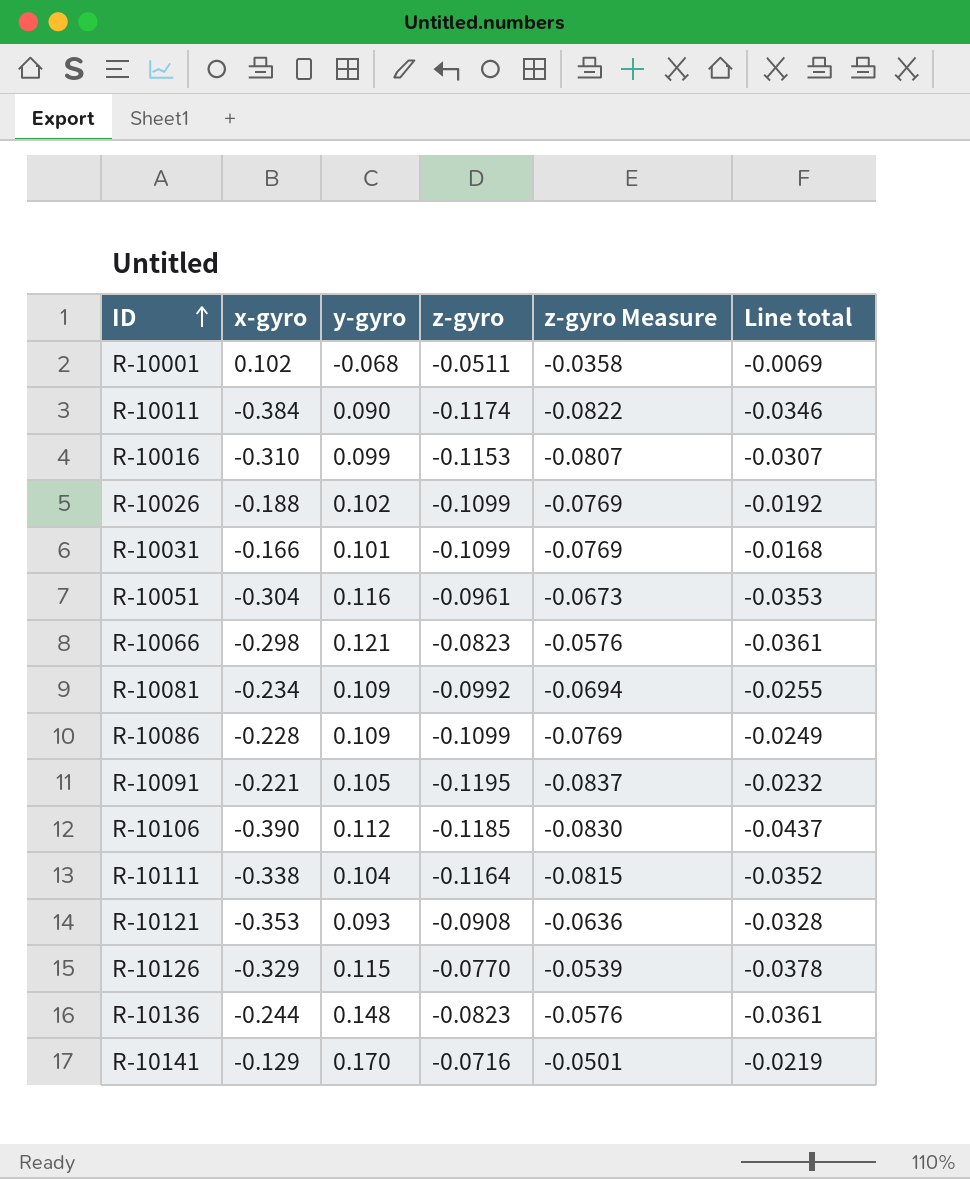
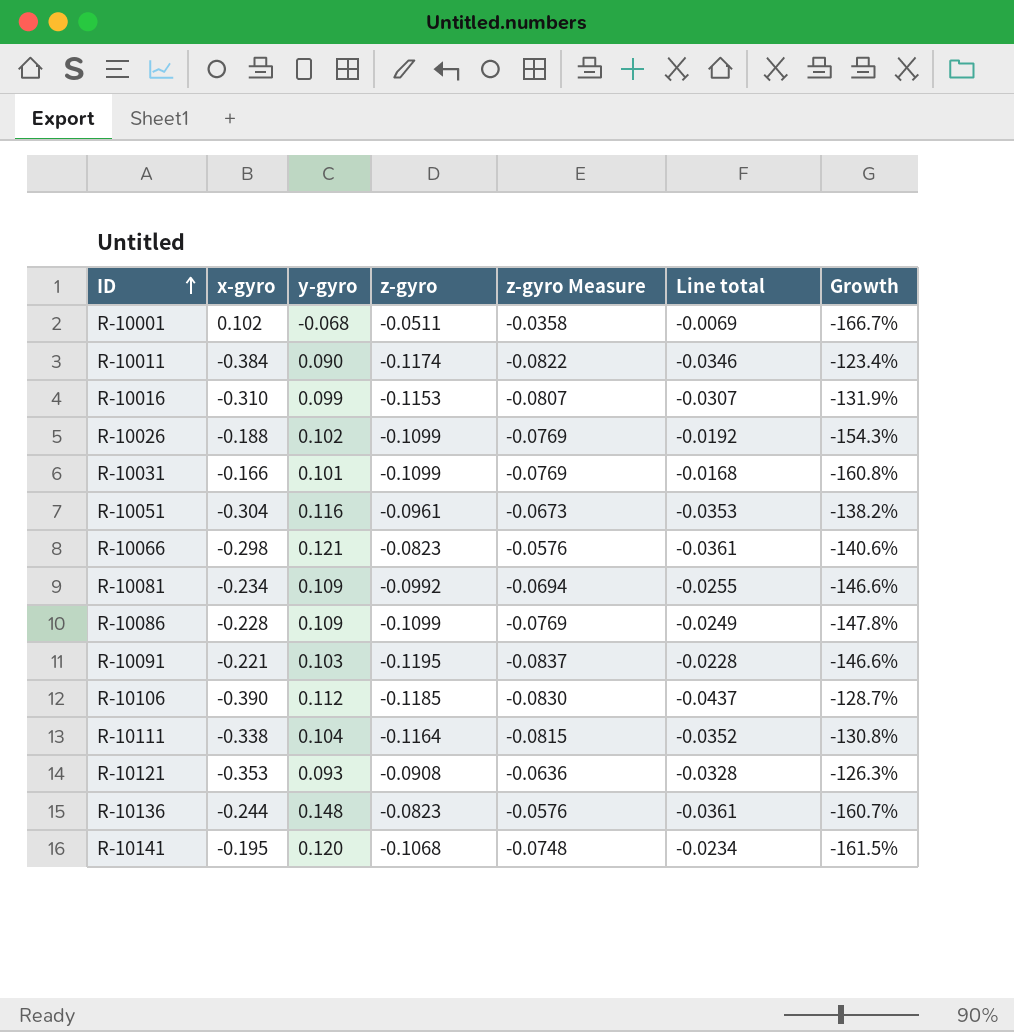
column Growth | formula: none -> ([y-gyro] - [x-gyro]) / [x-gyro]
row R-10126: -0.329 | 0.115 | -0.0770 | -0.0539 | -0.0378 -> none
R-10091 | y-gyro: 0.105 -> 0.103
R-10091 | Line total: -0.0232 -> -0.0228
R-10141 | x-gyro: -0.129 -> -0.195
R-10141 | y-gyro: 0.170 -> 0.120
R-10141 | z-gyro: -0.0716 -> -0.1068
R-10141 | z-gyro Measure: -0.0501 -> -0.0748
R-10141 | Line total: -0.0219 -> -0.0234

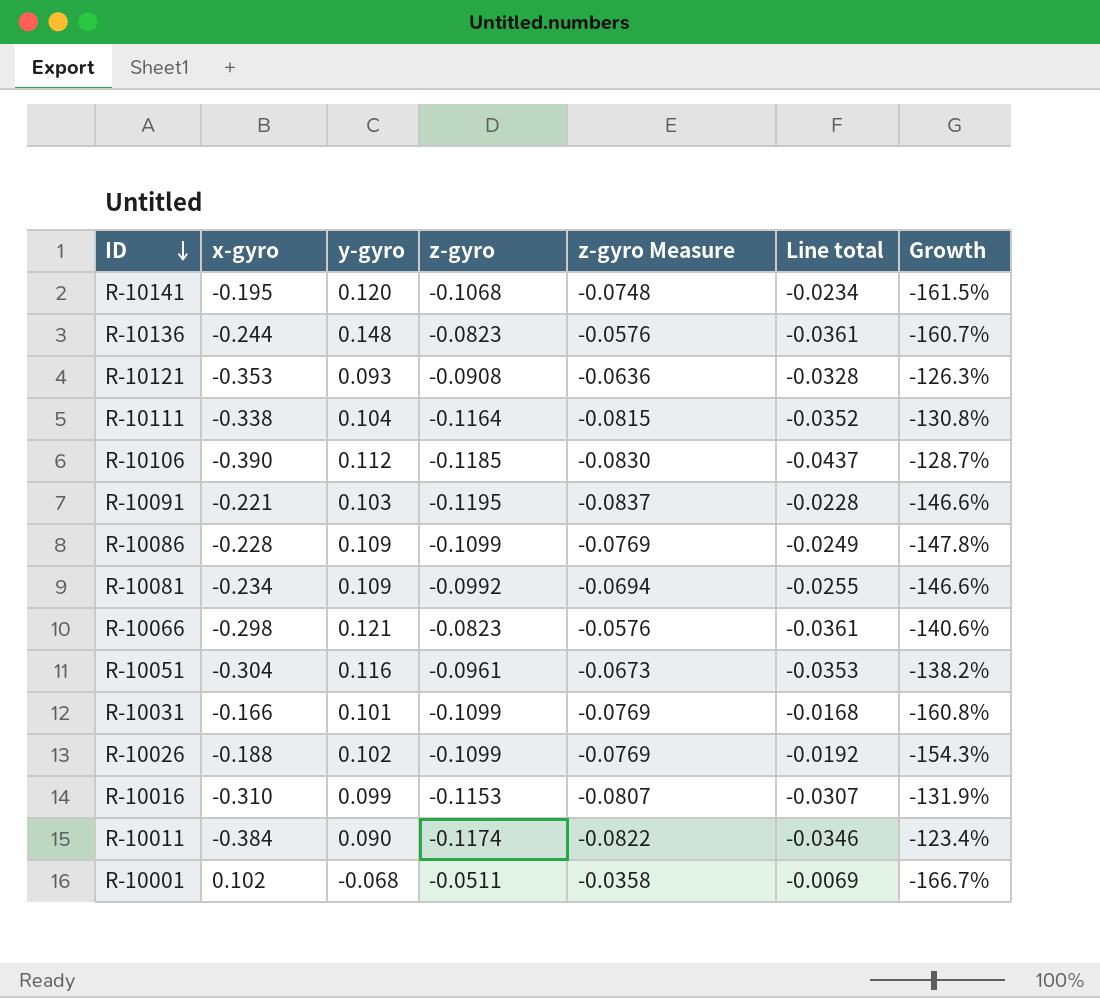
row order: ID ascending -> ID descending

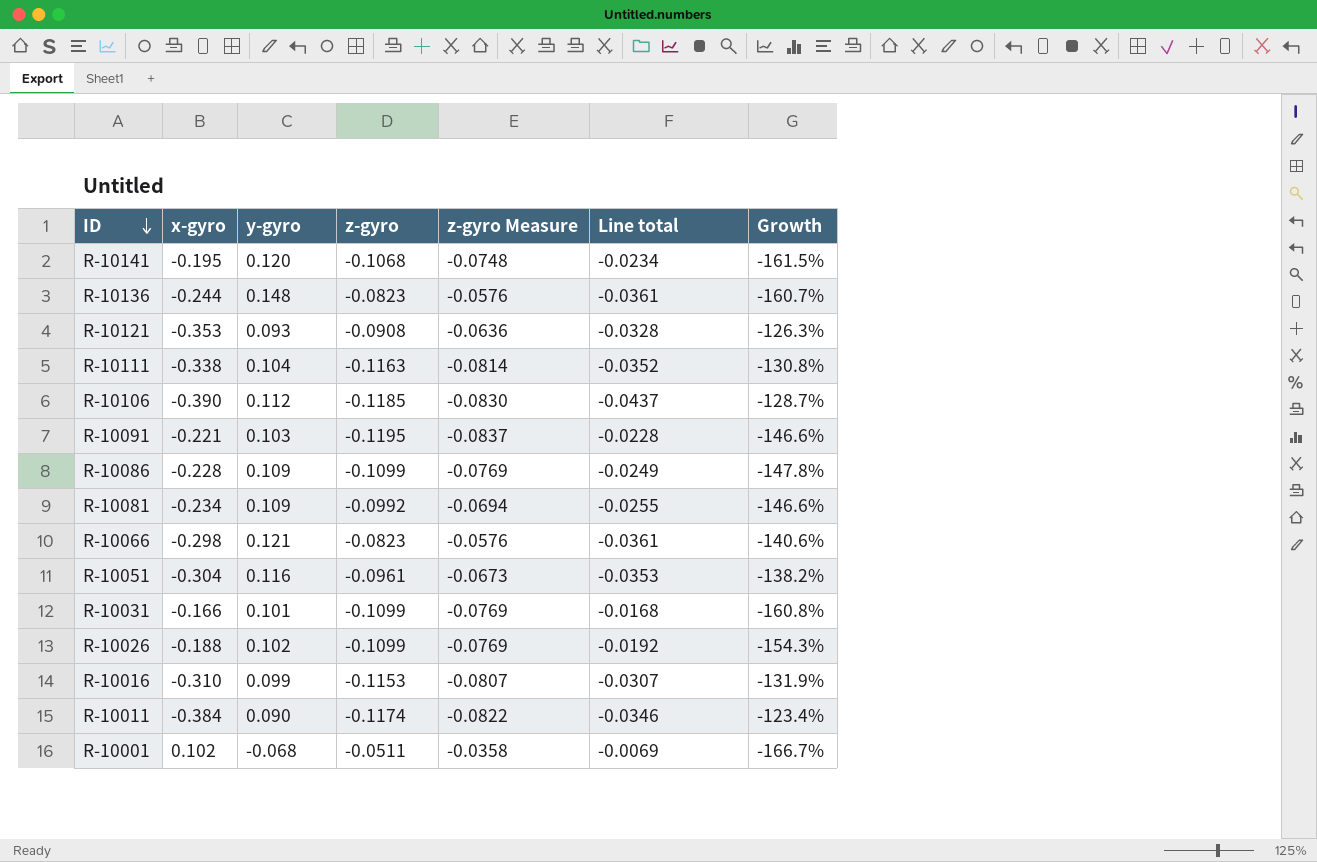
R-10111 | z-gyro: -0.1164 -> -0.1163
R-10111 | z-gyro Measure: -0.0815 -> -0.0814

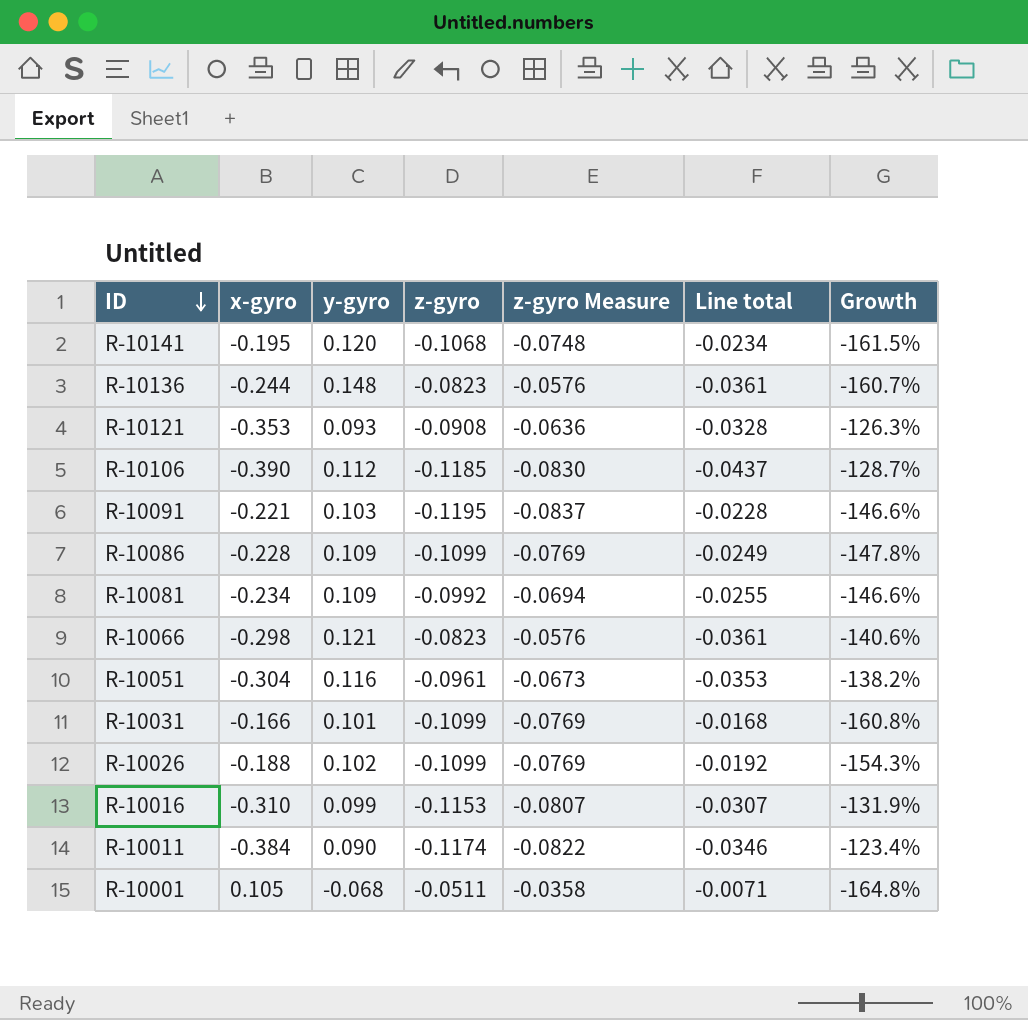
row R-10111: -0.338 | 0.104 | -0.1163 | -0.0814 | -0.0352 | -130.8% -> none
R-10001 | x-gyro: 0.102 -> 0.105
R-10001 | Line total: -0.0069 -> -0.0071
R-10001 | Growth: -166.7% -> -164.8%

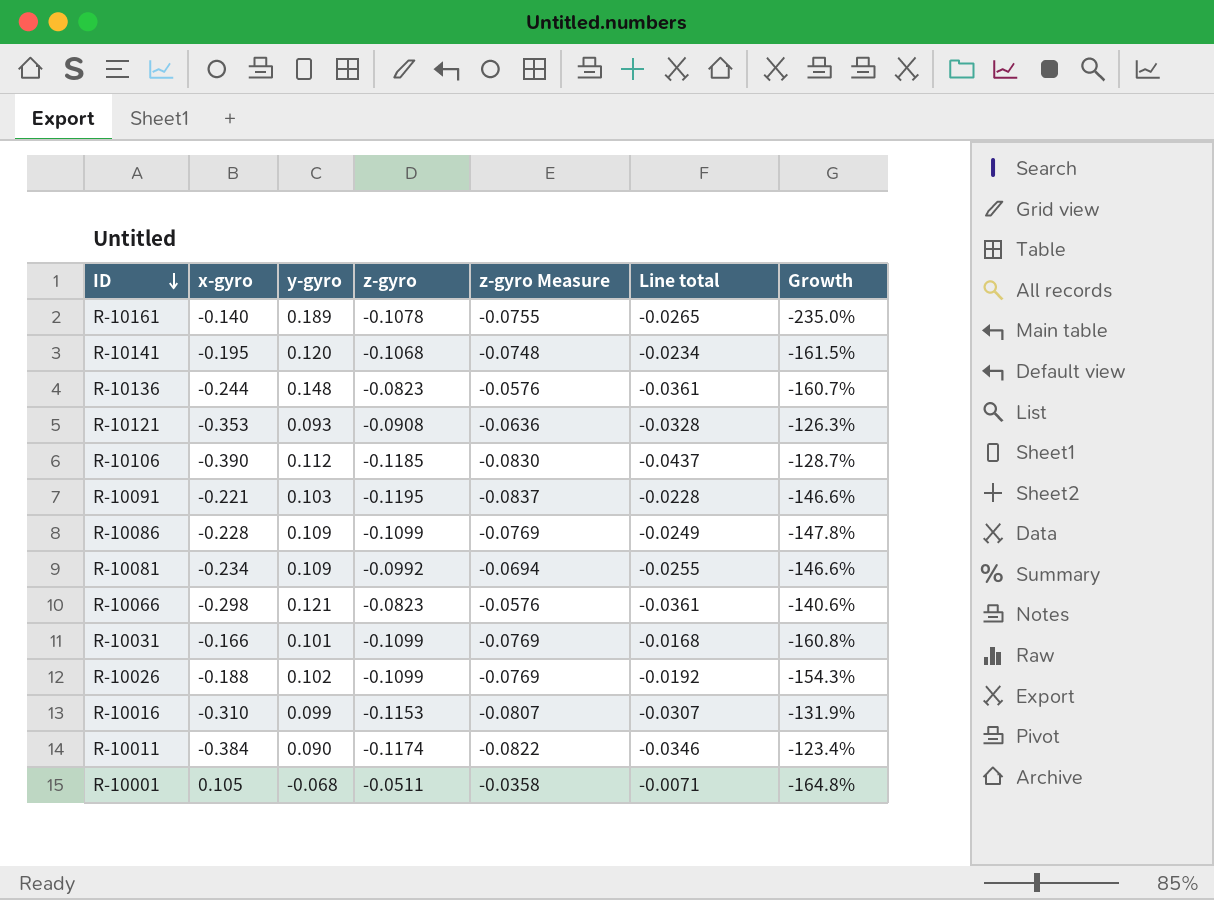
row R-10051: -0.304 | 0.116 | -0.0961 | -0.0673 | -0.0353 | -138.2% -> none
row R-10161: none -> -0.140 | 0.189 | -0.1078 | -0.0755 | -0.0265 | -235.0%

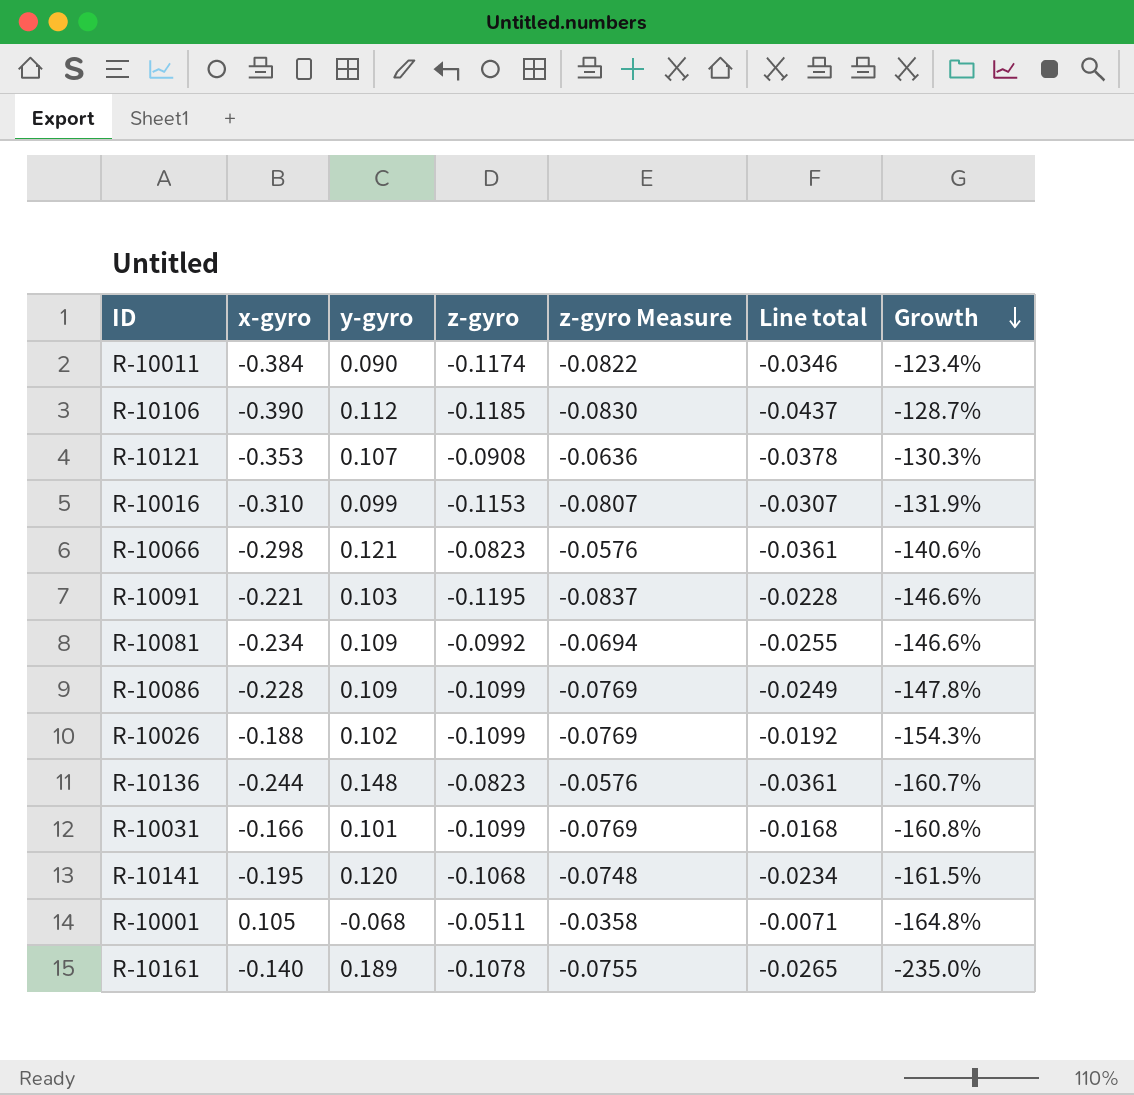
row order: ID descending -> Growth descending
R-10121 | y-gyro: 0.093 -> 0.107
R-10121 | Line total: -0.0328 -> -0.0378
R-10121 | Growth: -126.3% -> -130.3%

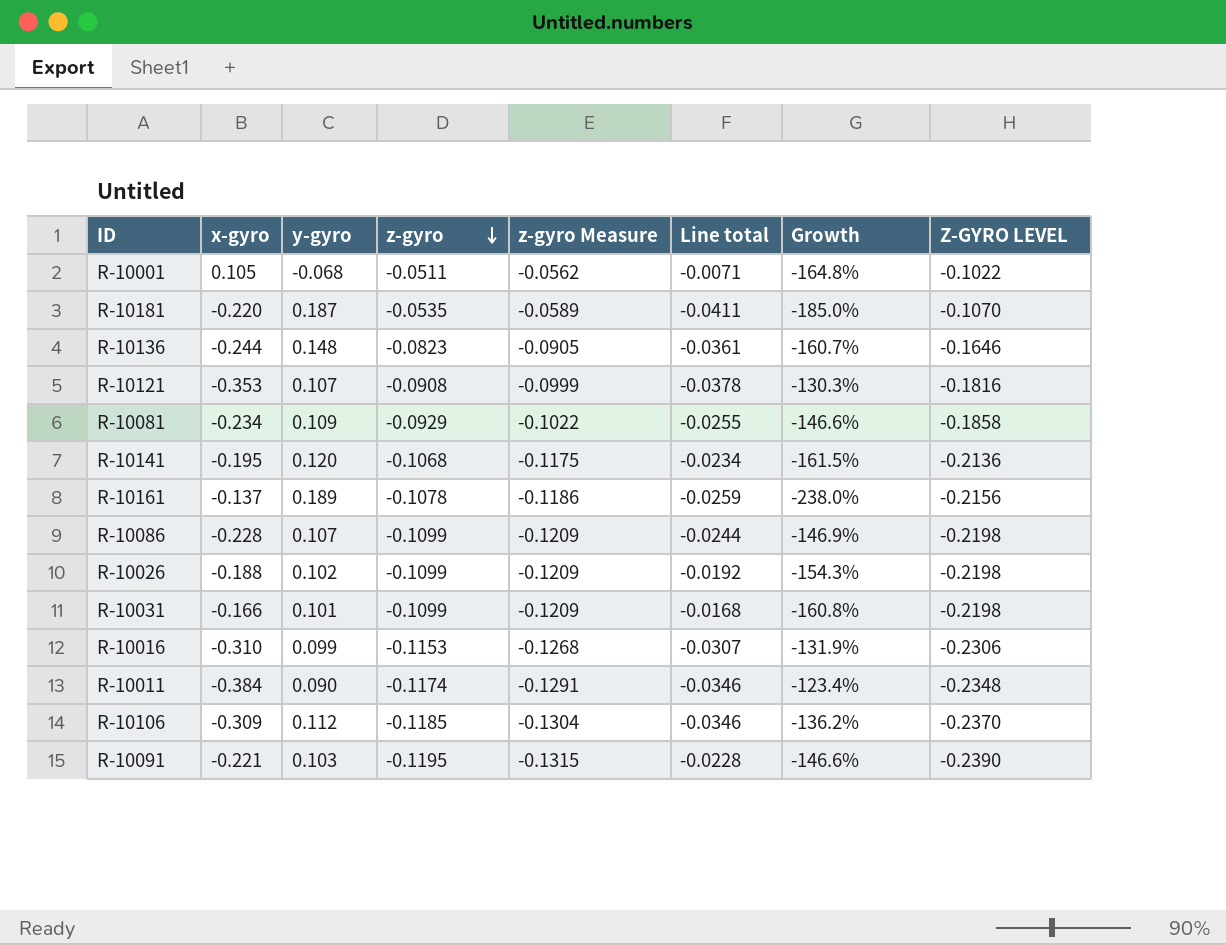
row order: Growth descending -> z-gyro descending
column z-gyro Measure | formula: [z-gyro] * 0.7 -> [z-gyro] * 1.1
column Z-GYRO LEVEL | formula: none -> [z-gyro] * 2
row R-10066: -0.298 | 0.121 | -0.0823 | -0.0576 | -0.0361 | -140.6% -> none
row R-10181: none -> -0.220 | 0.187 | -0.0535 | -0.0589 | -0.0411 | -185.0% | -0.1070
R-10081 | z-gyro: -0.0992 -> -0.0929
R-10161 | x-gyro: -0.140 -> -0.137
R-10161 | Line total: -0.0265 -> -0.0259
R-10161 | Growth: -235.0% -> -238.0%
R-10086 | y-gyro: 0.109 -> 0.107
R-10086 | Line total: -0.0249 -> -0.0244
R-10086 | Growth: -147.8% -> -146.9%
R-10106 | x-gyro: -0.390 -> -0.309
R-10106 | Line total: -0.0437 -> -0.0346
R-10106 | Growth: -128.7% -> -136.2%

